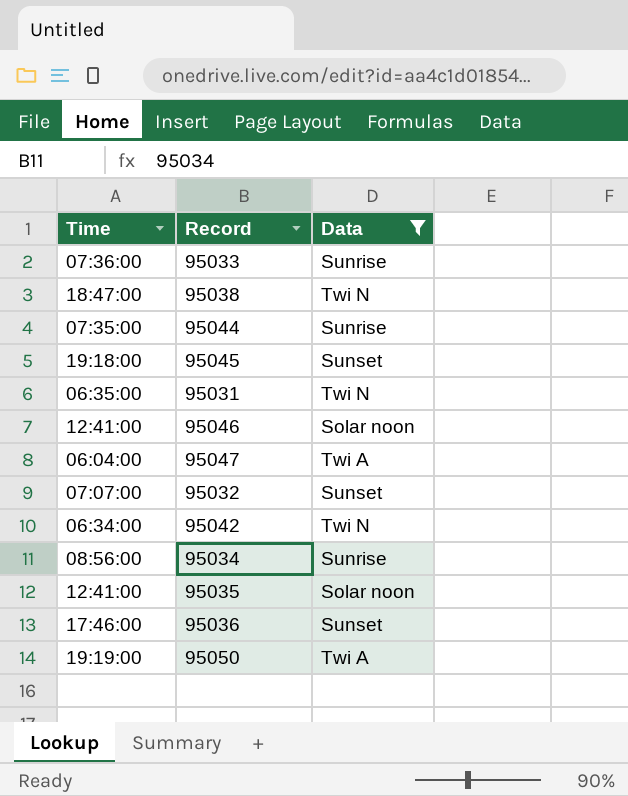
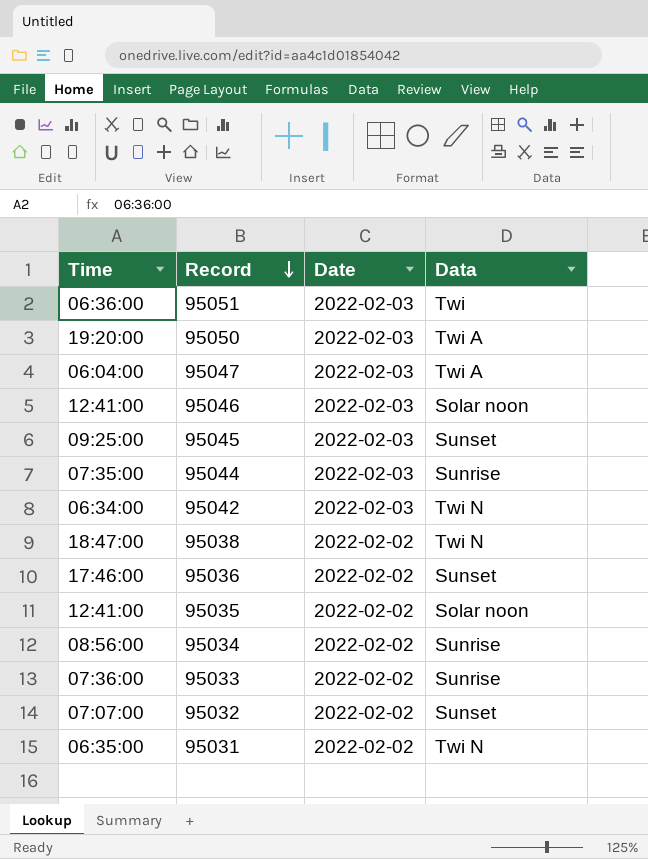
filter: Data != Twi -> none
row order: none -> Record descending
column Date | position: none -> 3
95050 | Time: 19:19:00 -> 19:20:00
95045 | Time: 19:18:00 -> 09:25:00

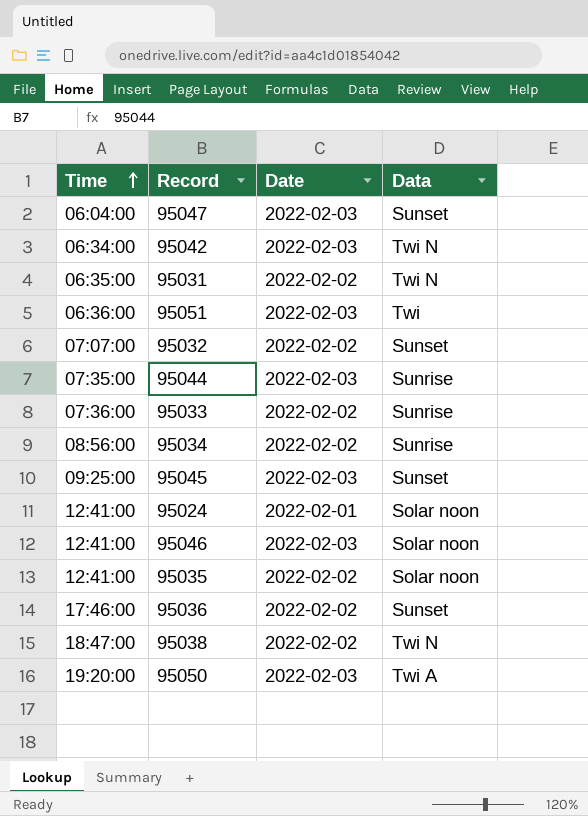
row order: Record descending -> Time ascending
95047 | Data: Twi A -> Sunset
row 95024: none -> 12:41:00 | 2022-02-01 | Solar noon

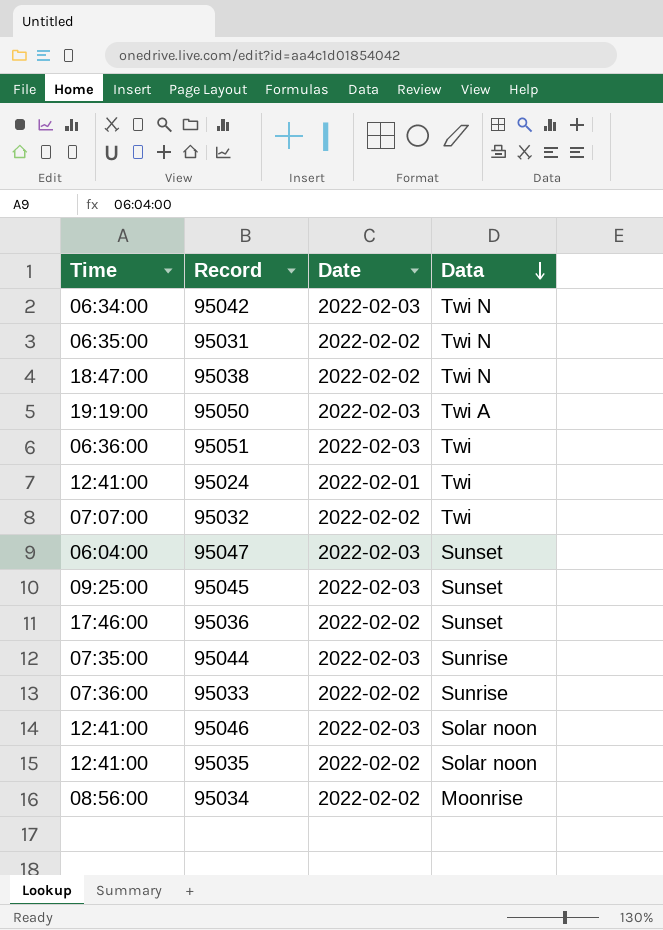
row order: Time ascending -> Data descending
95050 | Time: 19:20:00 -> 19:19:00
95024 | Data: Solar noon -> Twi
95032 | Data: Sunset -> Twi
95034 | Data: Sunrise -> Moonrise

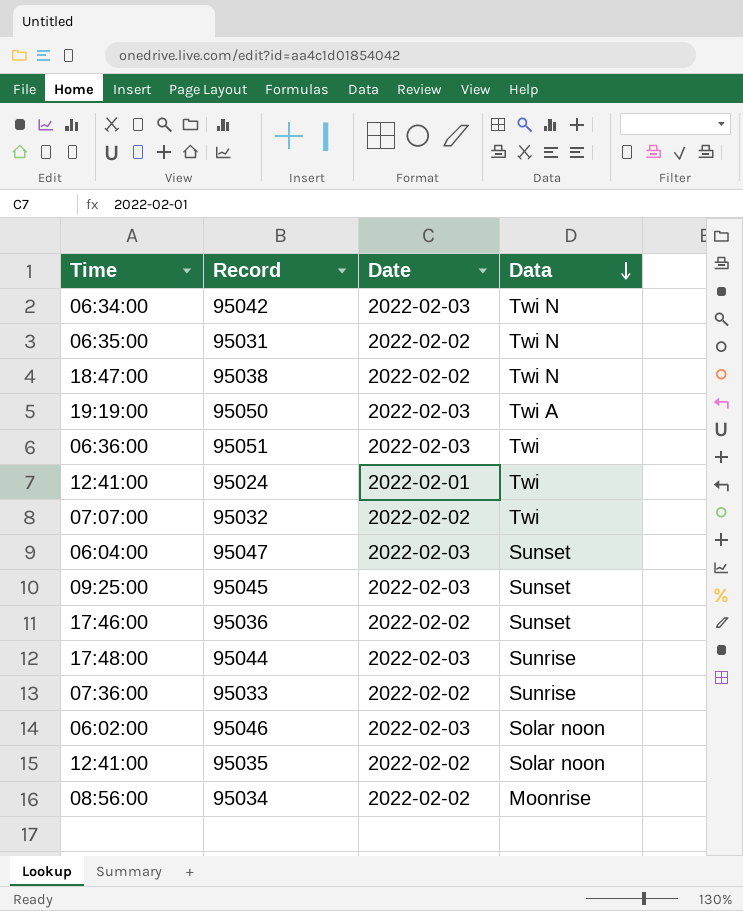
95044 | Time: 07:35:00 -> 17:48:00
95046 | Time: 12:41:00 -> 06:02:00

